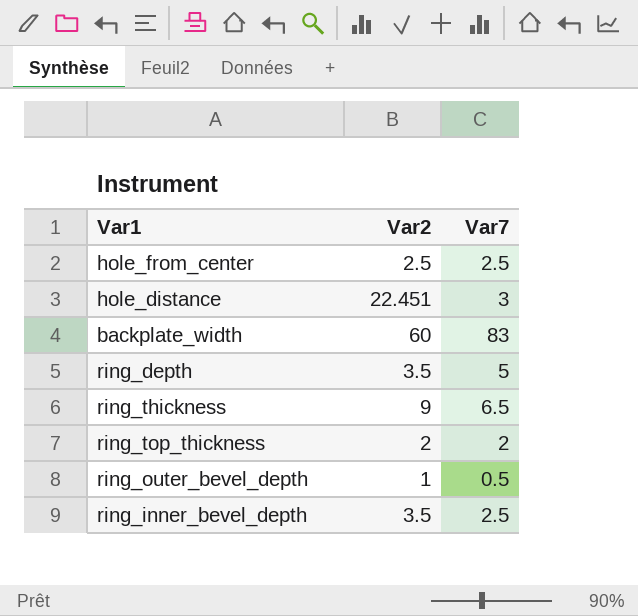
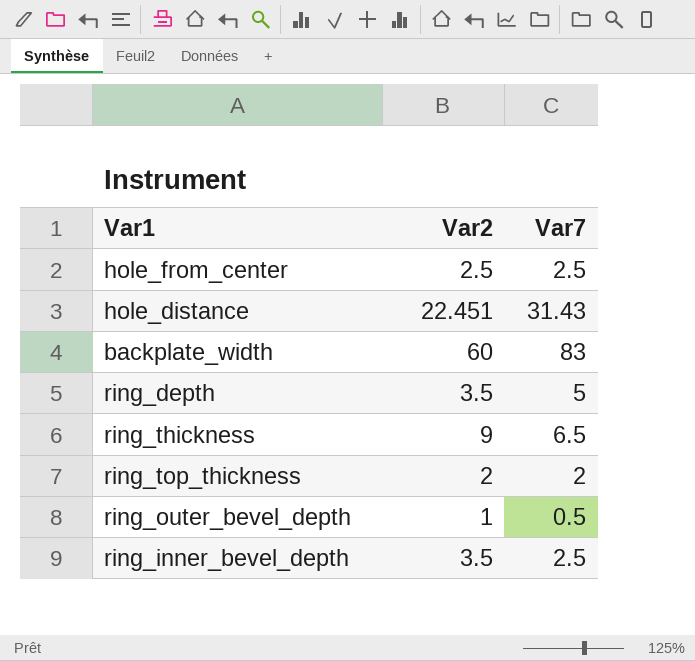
hole_distance | Var7: 3 -> 31.43

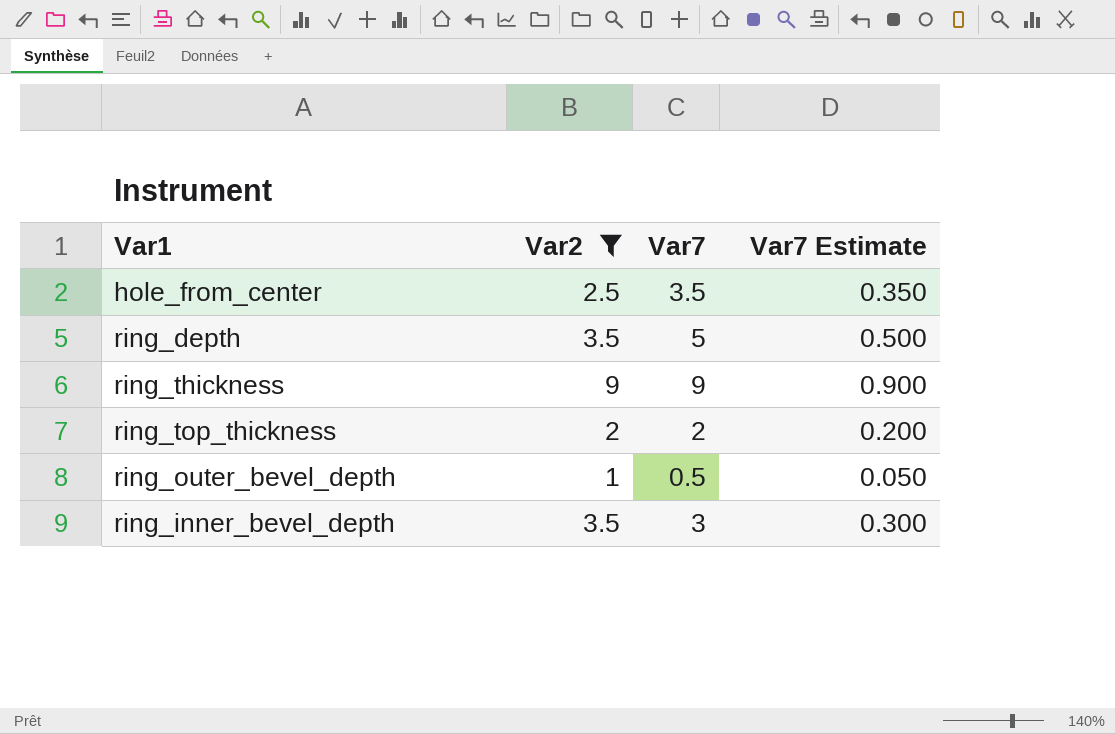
filter: none -> Var2 <= 9
column Var7 Estimate | formula: none -> [Var7] * 0.1
hole_from_center | Var7: 2.5 -> 3.5
ring_thickness | Var7: 6.5 -> 9
ring_inner_bevel_depth | Var7: 2.5 -> 3

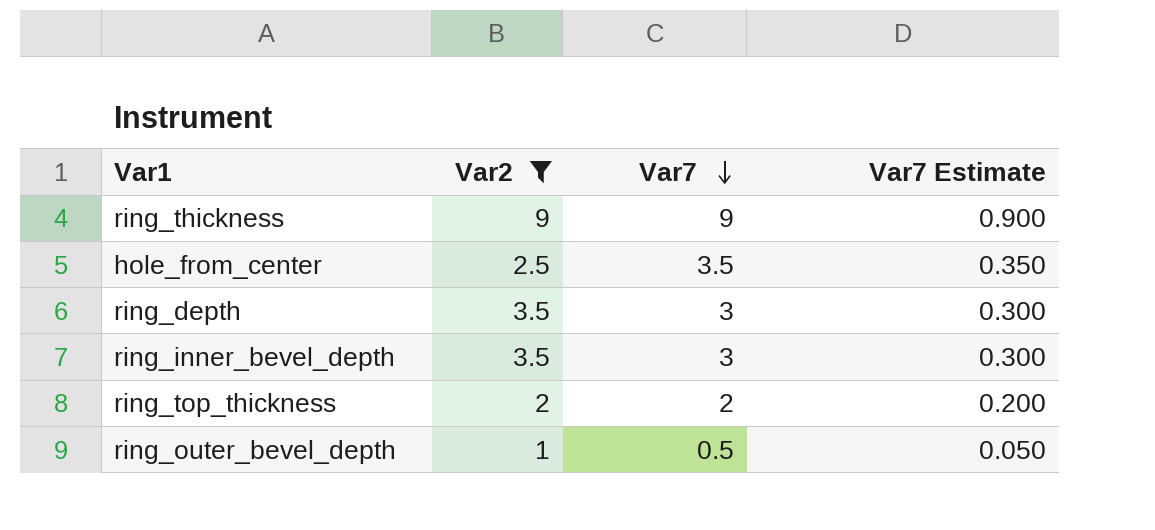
row order: none -> Var7 descending
ring_depth | Var7: 5 -> 3
ring_depth | Var7 Estimate: 0.500 -> 0.300

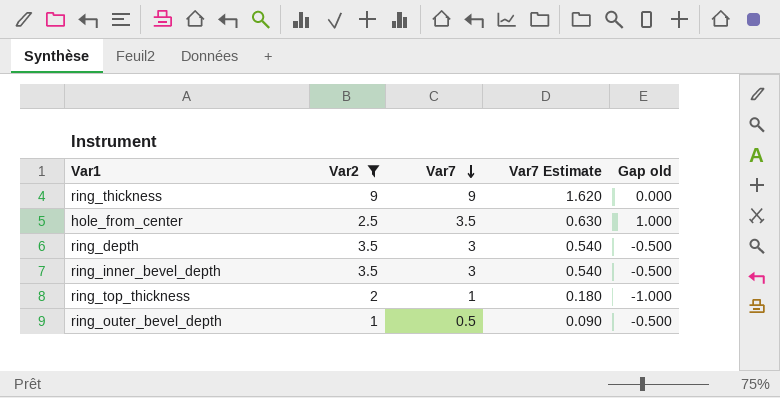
column Var7 Estimate | formula: [Var7] * 0.1 -> [Var7] * 0.18
column Gap old | formula: none -> [Var7] - [Var2]
ring_top_thickness | Var7: 2 -> 1

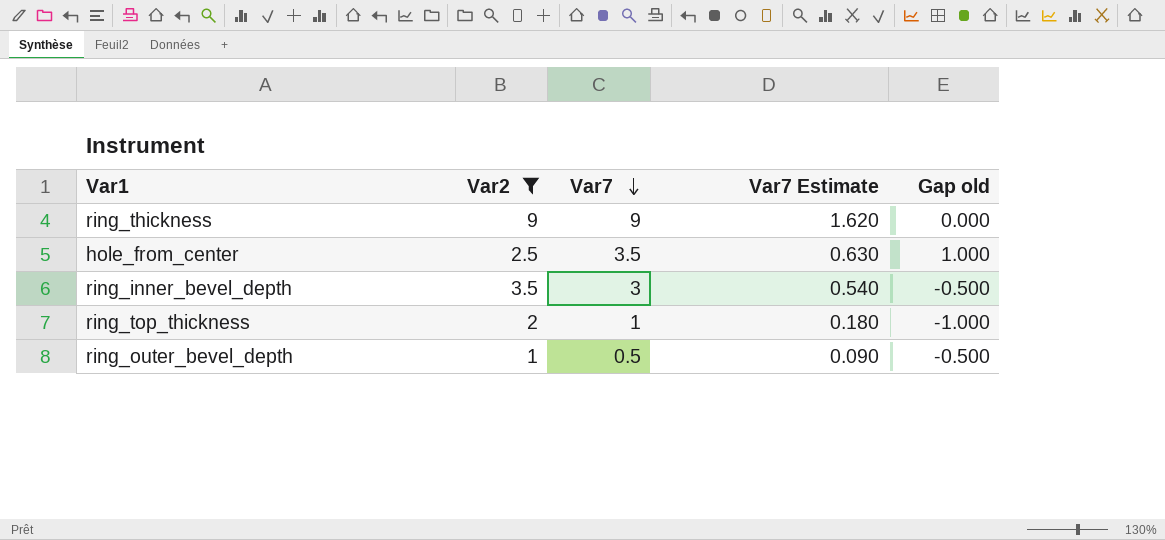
row ring_depth: 3.5 | 3 | 0.540 | -0.500 -> none

